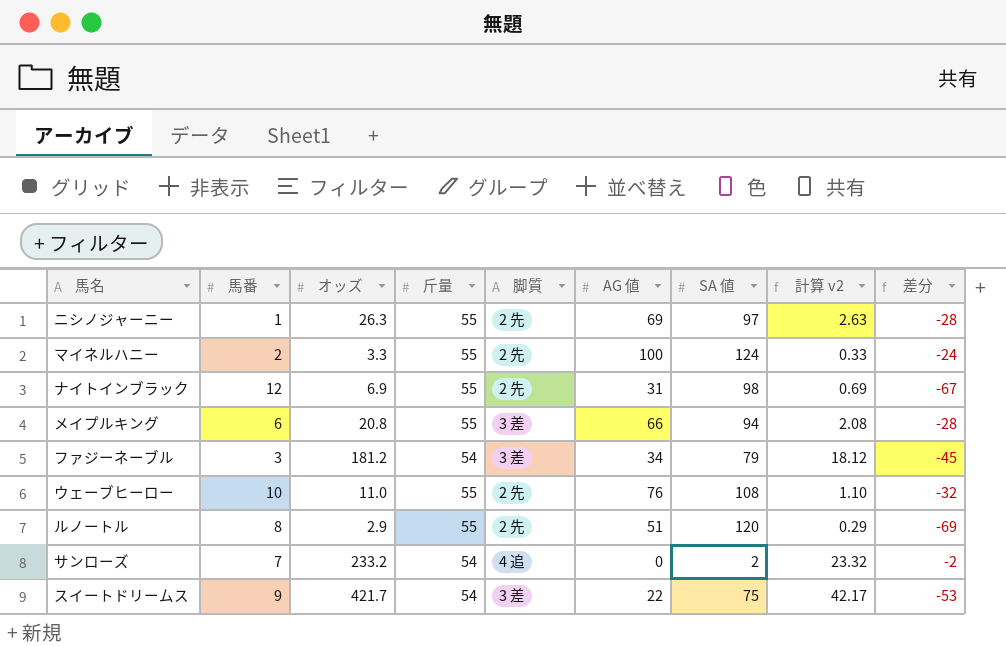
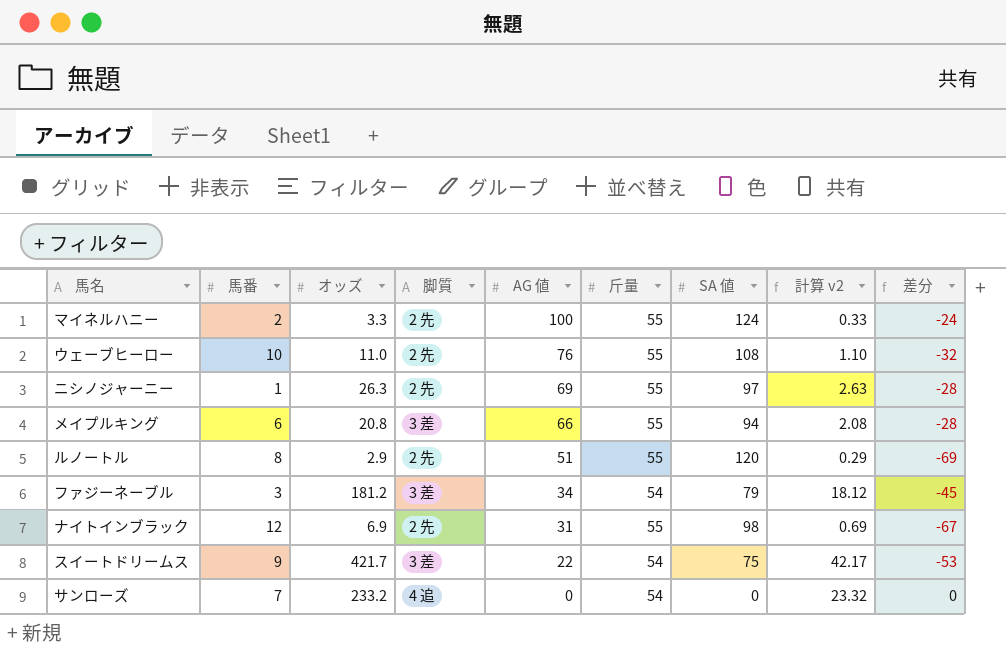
row order: none -> AG 値 descending
column 斤量 | position: 4 -> 6
サンローズ | SA 値: 2 -> 0
サンローズ | 差分: -2 -> 0

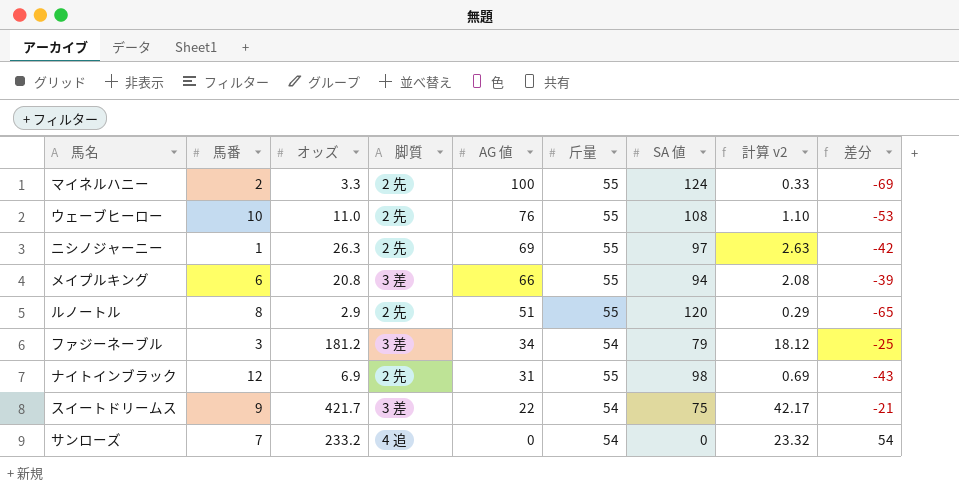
column 差分 | formula: [AG 値] - [SA 値] -> [斤量] - [SA 値]

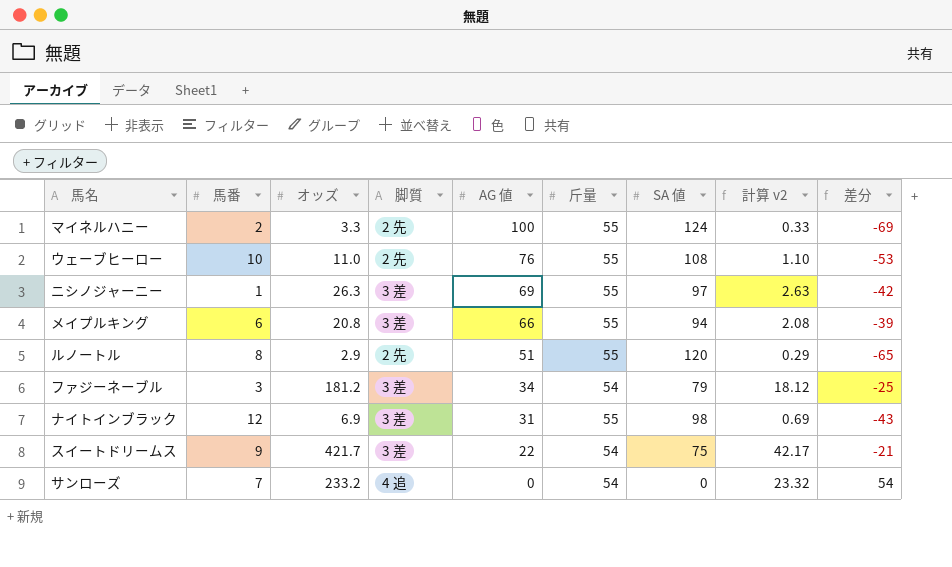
ニシノジャーニー | 脚質: 2 先 -> 3 差
ナイトインブラック | 脚質: 2 先 -> 3 差

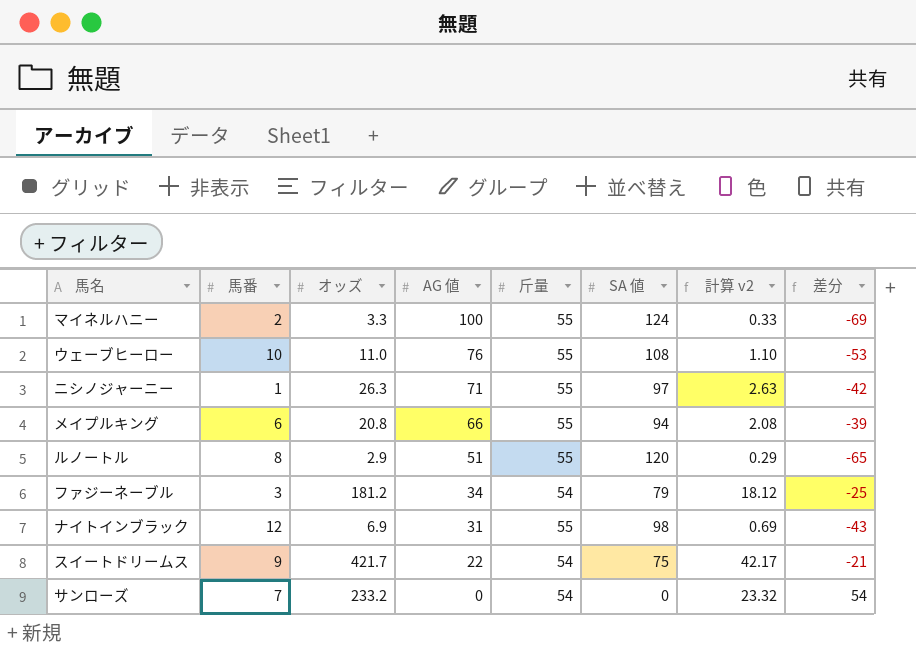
column 脚質 | position: 4 -> none
ニシノジャーニー | AG 値: 69 -> 71

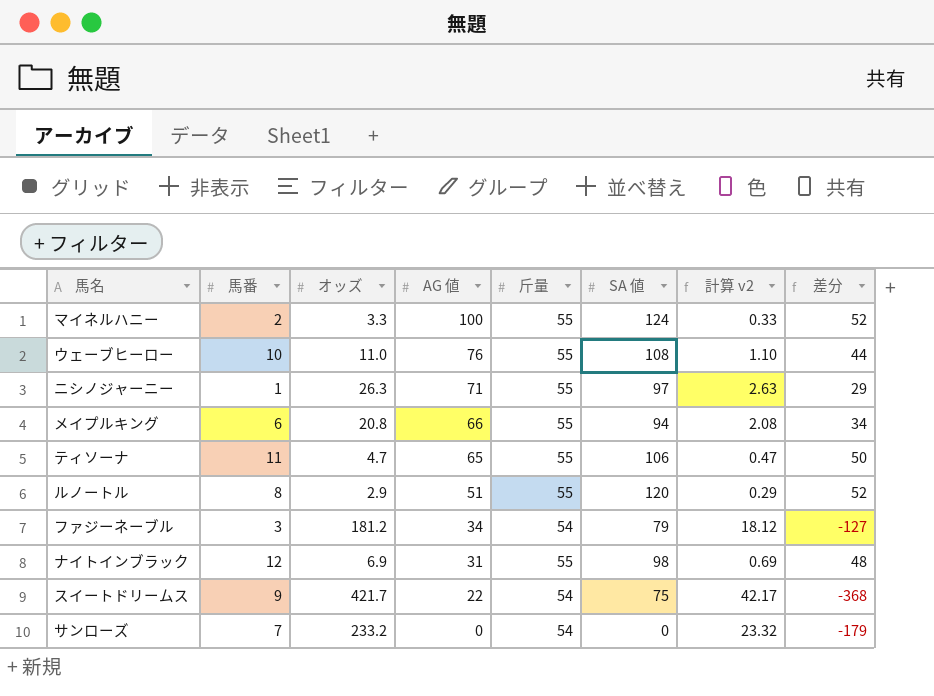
column 差分 | formula: [斤量] - [SA 値] -> [斤量] - [オッズ]
row ティソーナ: none -> 11 | 4.7 | 65 | 55 | 106 | 0.47 | 50

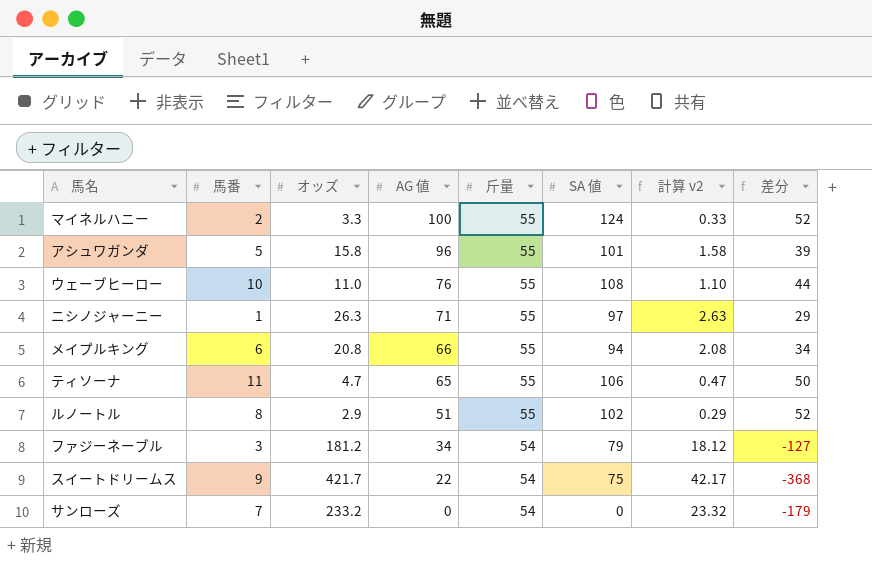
row ナイトインブラック: 12 | 6.9 | 31 | 55 | 98 | 0.69 | 48 -> none
row アシュワガンダ: none -> 5 | 15.8 | 96 | 55 | 101 | 1.58 | 39
ルノートル | SA 値: 120 -> 102

